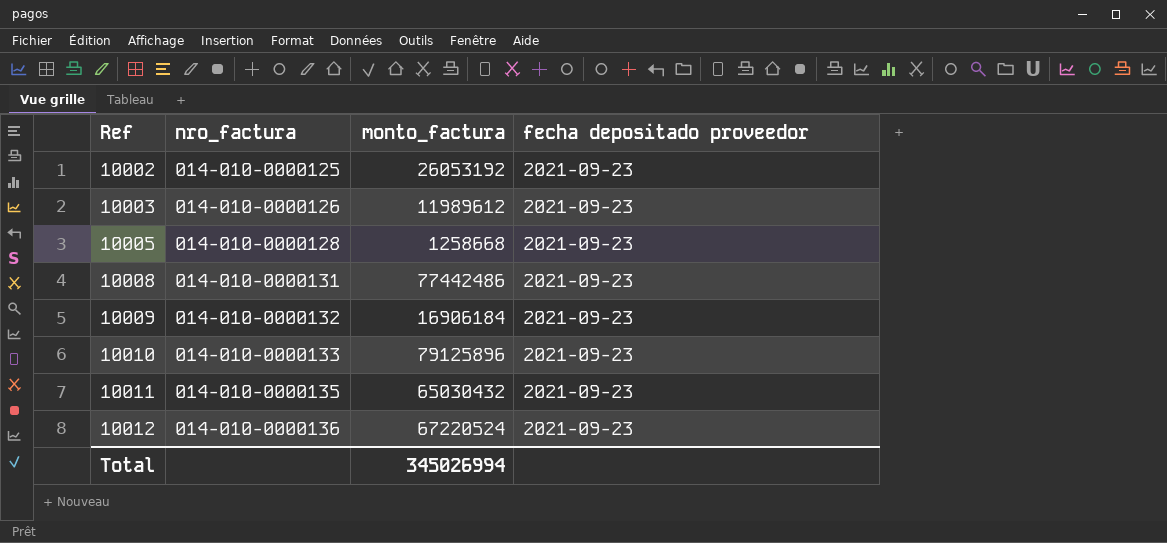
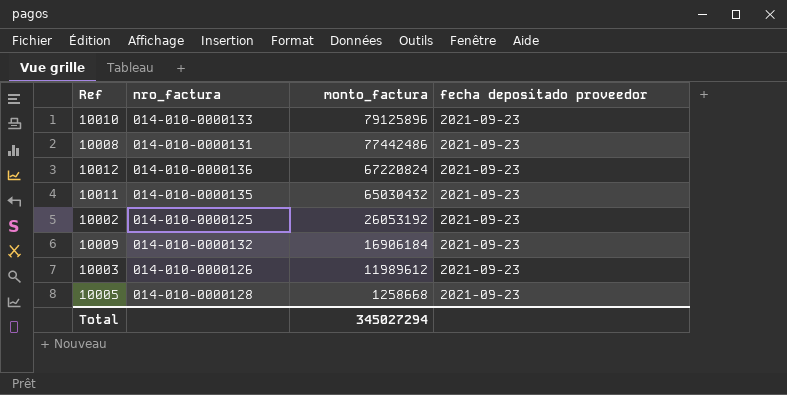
row order: Ref ascending -> monto_factura descending
10012 | monto_factura: 67220524 -> 67220824
Total | monto_factura: 345026994 -> 345027294

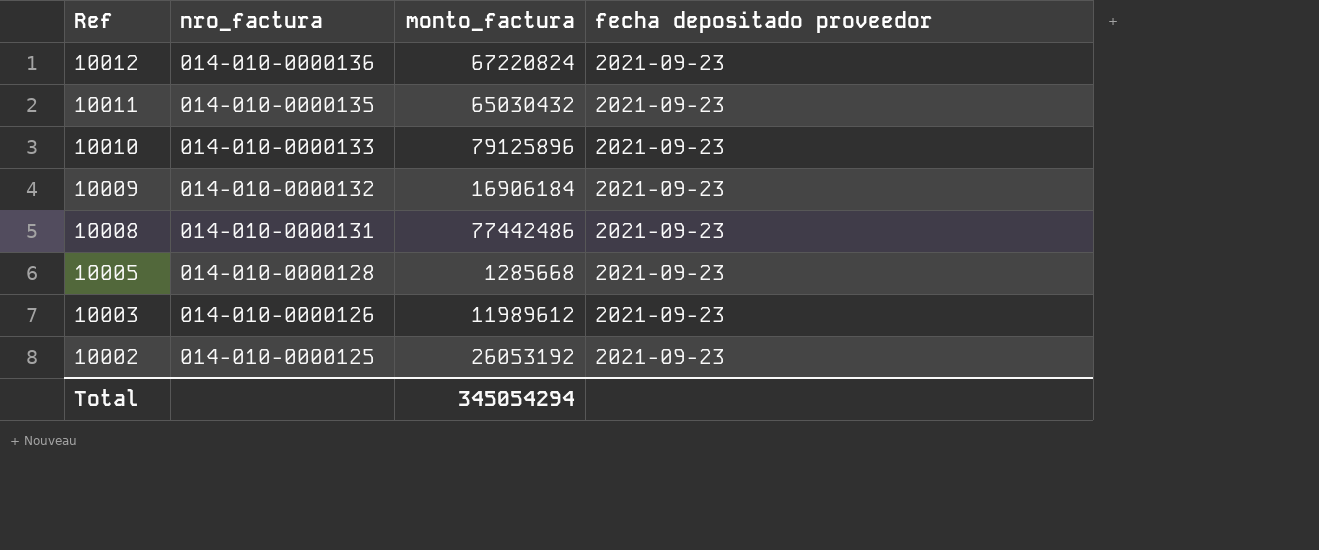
row order: monto_factura descending -> Ref descending
10005 | monto_factura: 1258668 -> 1285668
Total | monto_factura: 345027294 -> 345054294

